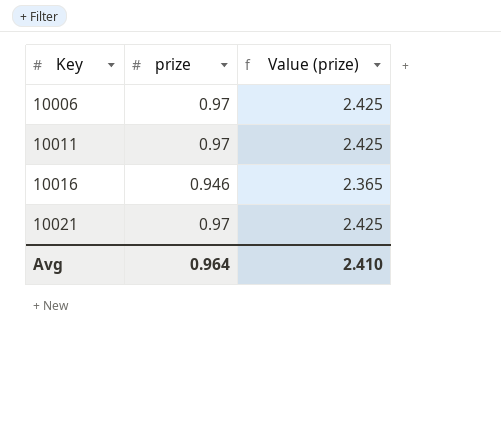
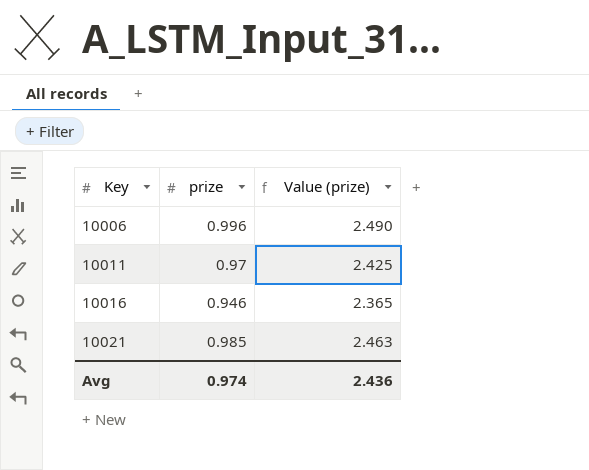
10006 | prize: 0.97 -> 0.996
10006 | Value (prize): 2.425 -> 2.490
10021 | prize: 0.97 -> 0.985
10021 | Value (prize): 2.425 -> 2.463
Avg | prize: 0.964 -> 0.974
Avg | Value (prize): 2.410 -> 2.436

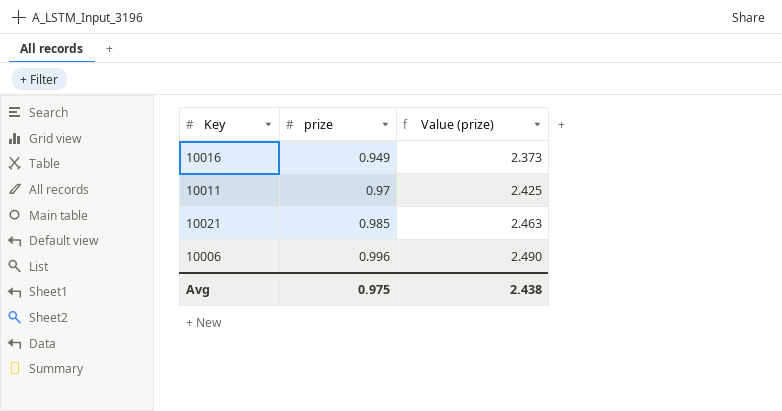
row order: Key ascending -> prize ascending
10016 | prize: 0.946 -> 0.949
10016 | Value (prize): 2.365 -> 2.373
Avg | prize: 0.974 -> 0.975
Avg | Value (prize): 2.436 -> 2.438

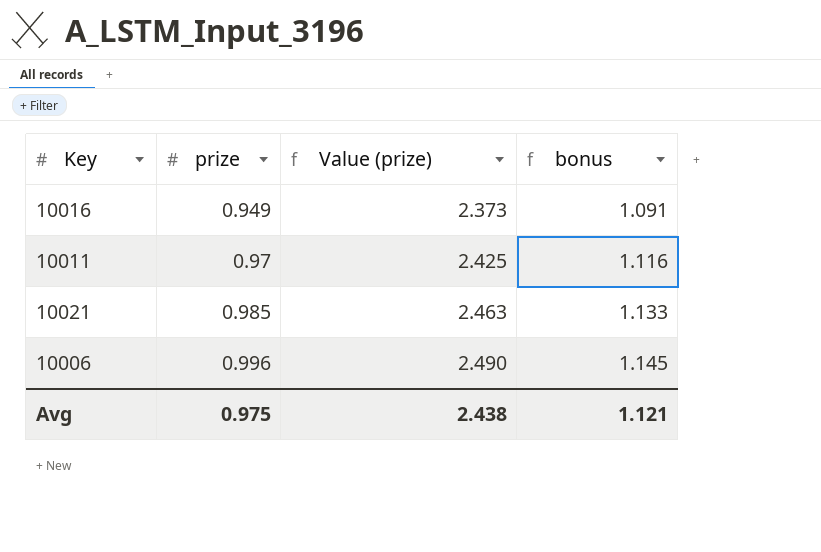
column bonus | formula: none -> [prize] * 1.15

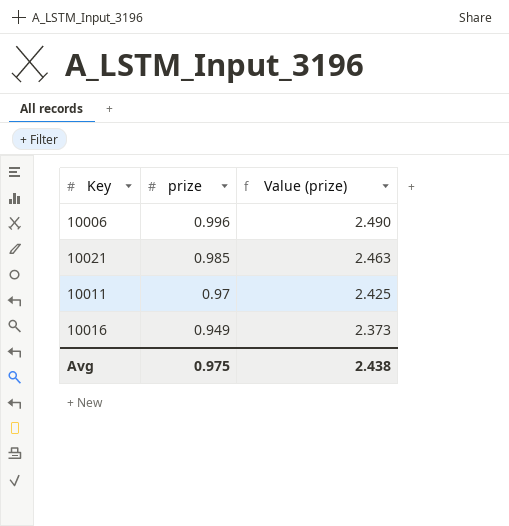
row order: prize ascending -> prize descending
column bonus | formula: [prize] * 1.15 -> none

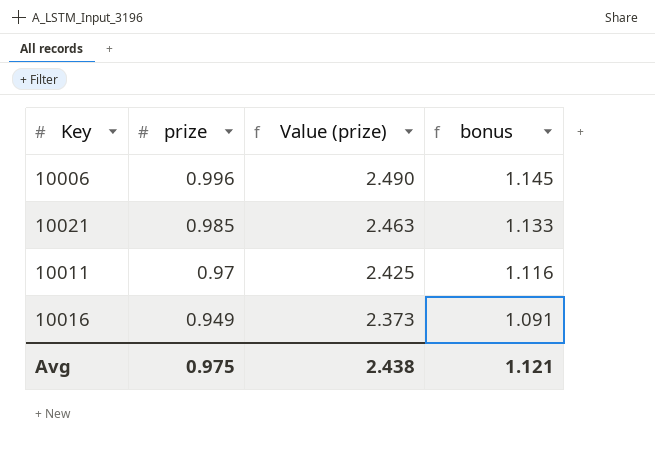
column bonus | formula: none -> [prize] * 1.15

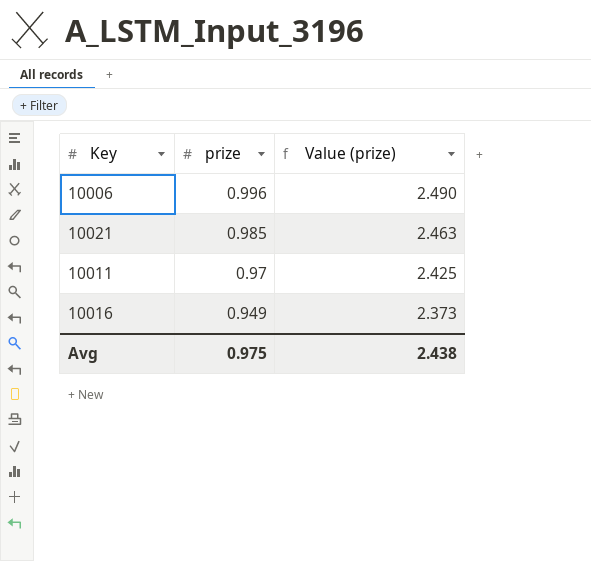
column bonus | formula: [prize] * 1.15 -> none

